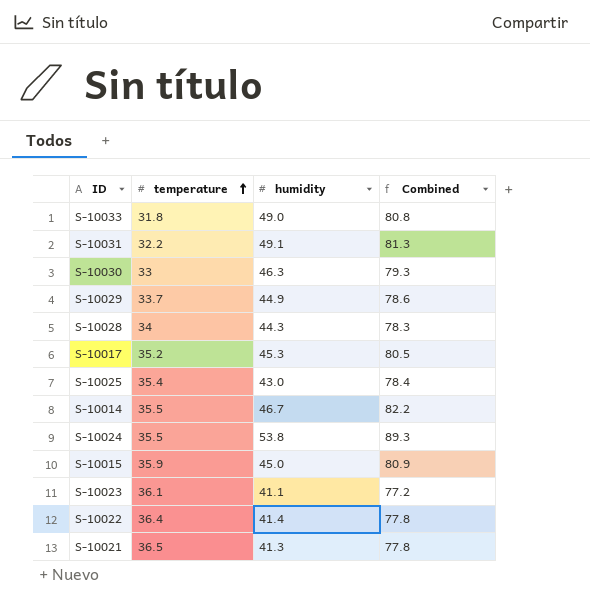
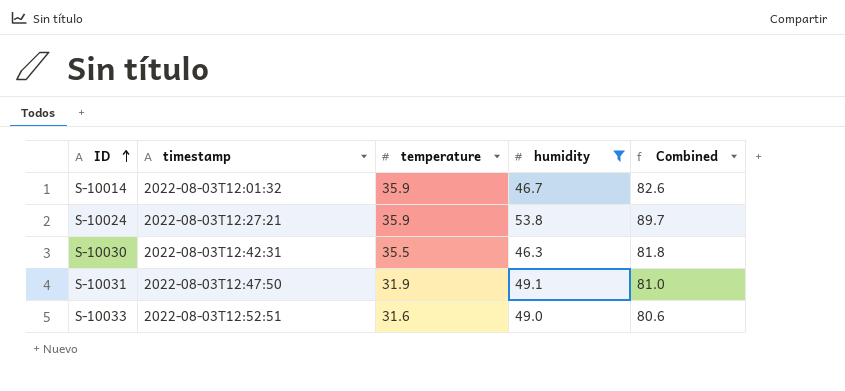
filter: none -> humidity >= 46.3
row order: temperature ascending -> ID ascending
column timestamp | position: none -> 2
S-10014 | temperature: 35.5 -> 35.9
S-10014 | Combined: 82.2 -> 82.6
S-10024 | temperature: 35.5 -> 35.9
S-10024 | Combined: 89.3 -> 89.7
S-10030 | temperature: 33 -> 35.5
S-10030 | Combined: 79.3 -> 81.8
S-10031 | temperature: 32.2 -> 31.9
S-10031 | Combined: 81.3 -> 81.0
S-10033 | temperature: 31.8 -> 31.6
S-10033 | Combined: 80.8 -> 80.6

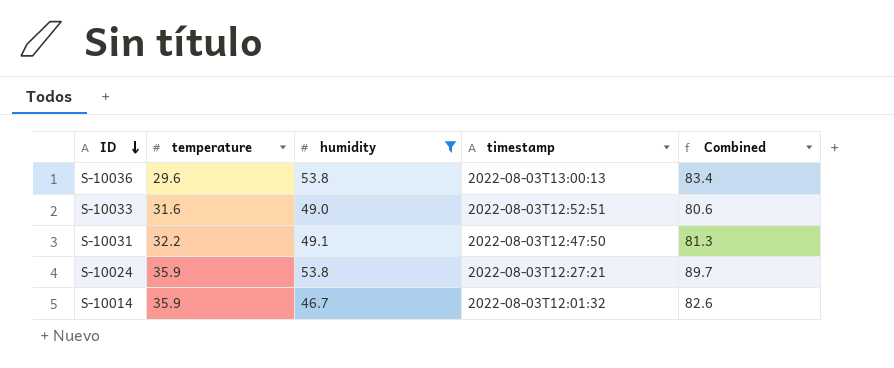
row order: ID ascending -> ID descending
column timestamp | position: 2 -> 4
row S-10030: 2022-08-03T12:42:31 | 35.5 | 46.3 | 81.8 -> none
row S-10036: none -> 29.6 | 53.8 | 2022-08-03T13:00:13 | 83.4
S-10031 | temperature: 31.9 -> 32.2
S-10031 | Combined: 81.0 -> 81.3

